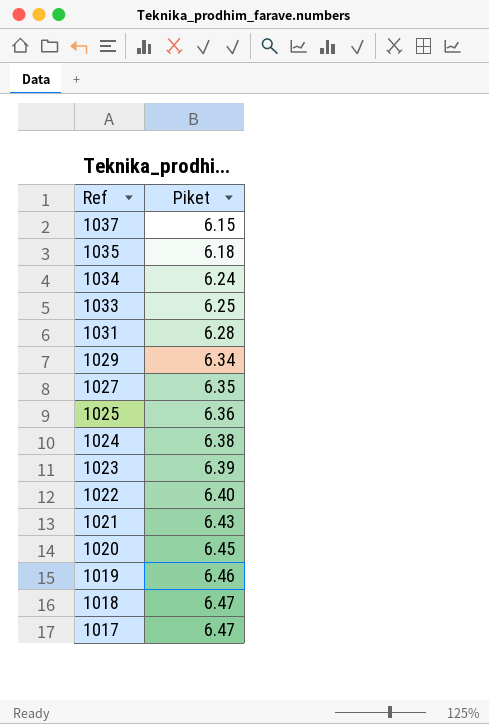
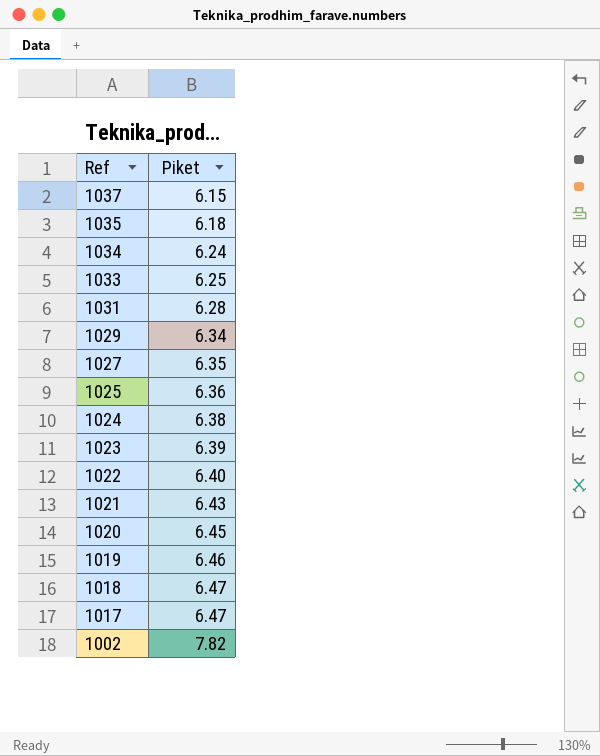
row 1002: none -> 7.82

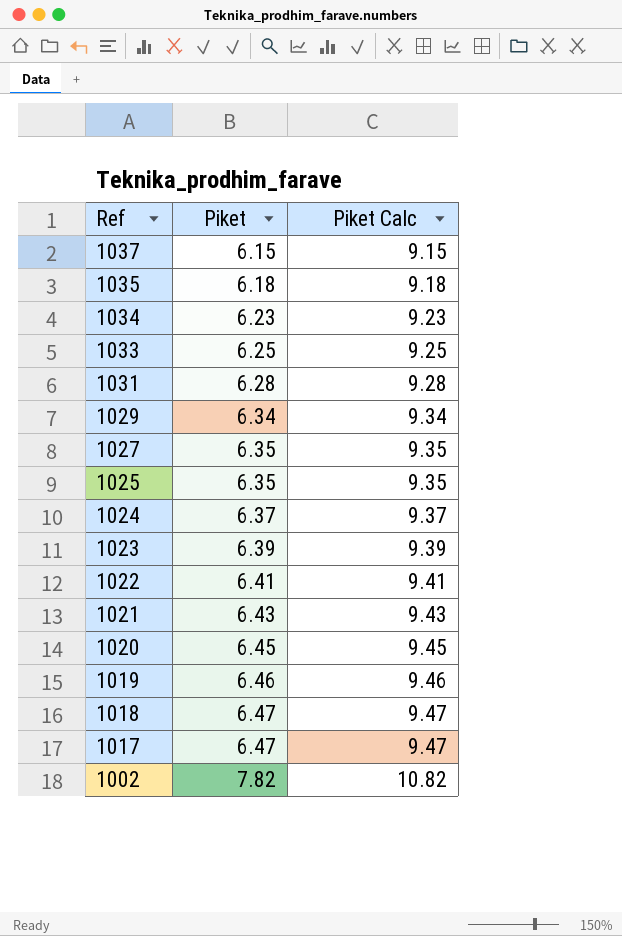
column Piket Calc | formula: none -> [Piket] + 3
1034 | Piket: 6.24 -> 6.23
1025 | Piket: 6.36 -> 6.35
1024 | Piket: 6.38 -> 6.37
1022 | Piket: 6.40 -> 6.41

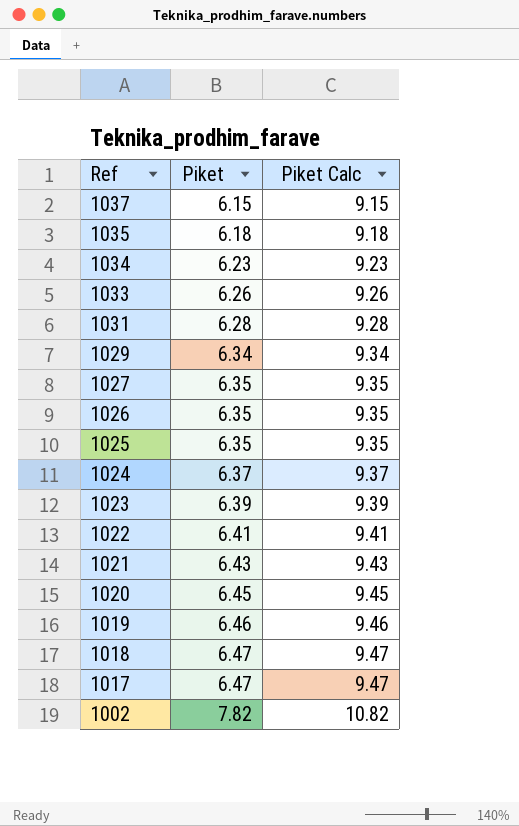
1033 | Piket: 6.25 -> 6.26
1033 | Piket Calc: 9.25 -> 9.26
row 1026: none -> 6.35 | 9.35

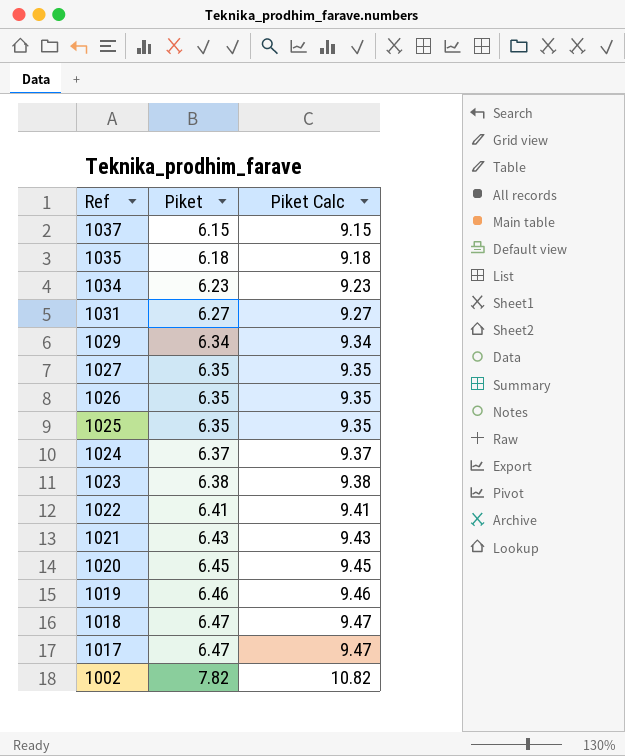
row 1033: 6.26 | 9.26 -> none
1031 | Piket: 6.28 -> 6.27
1031 | Piket Calc: 9.28 -> 9.27
1023 | Piket: 6.39 -> 6.38
1023 | Piket Calc: 9.39 -> 9.38

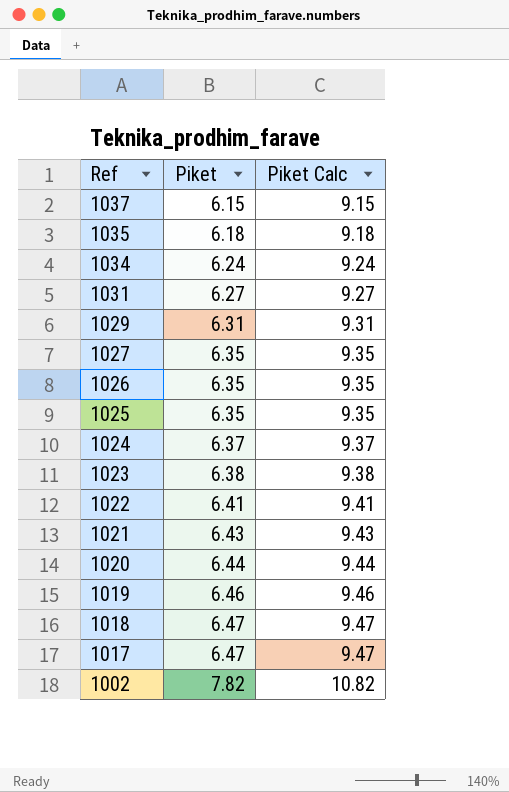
1034 | Piket: 6.23 -> 6.24
1034 | Piket Calc: 9.23 -> 9.24
1029 | Piket: 6.34 -> 6.31
1029 | Piket Calc: 9.34 -> 9.31
1020 | Piket: 6.45 -> 6.44
1020 | Piket Calc: 9.45 -> 9.44

